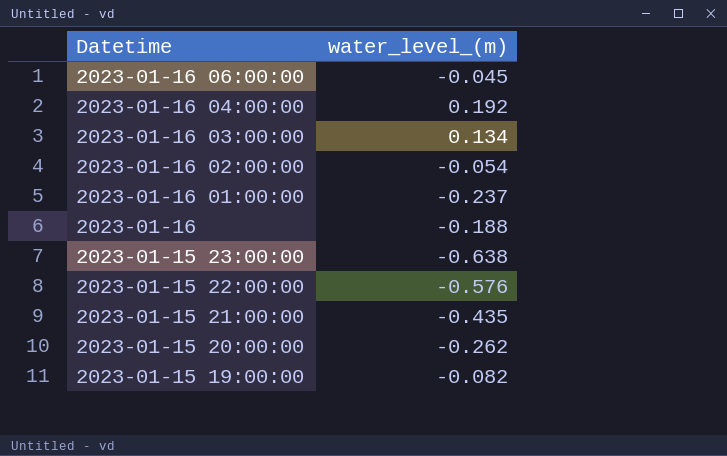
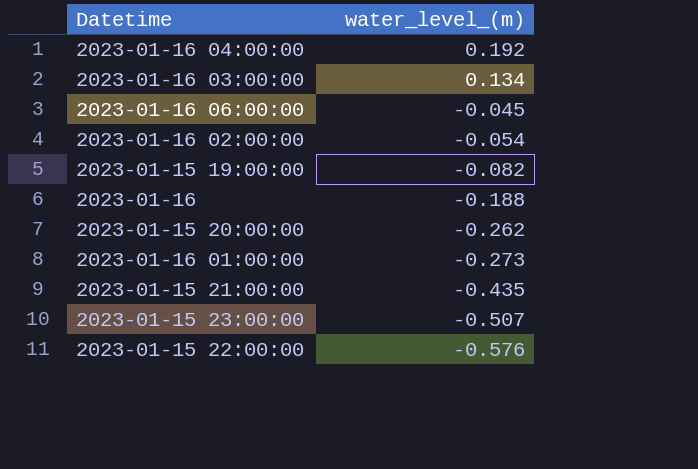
row order: Datetime descending -> water_level_(m) descending
2023-01-16 01:00:00 | water_level_(m): -0.237 -> -0.273
2023-01-15 23:00:00 | water_level_(m): -0.638 -> -0.507

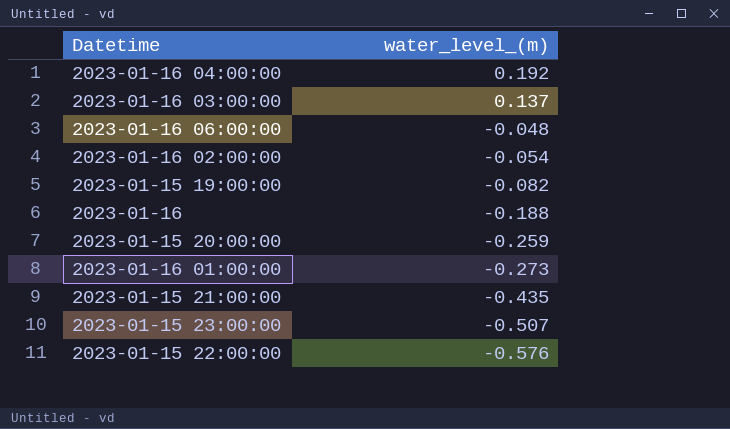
2023-01-16 03:00:00 | water_level_(m): 0.134 -> 0.137
2023-01-16 06:00:00 | water_level_(m): -0.045 -> -0.048
2023-01-15 20:00:00 | water_level_(m): -0.262 -> -0.259

